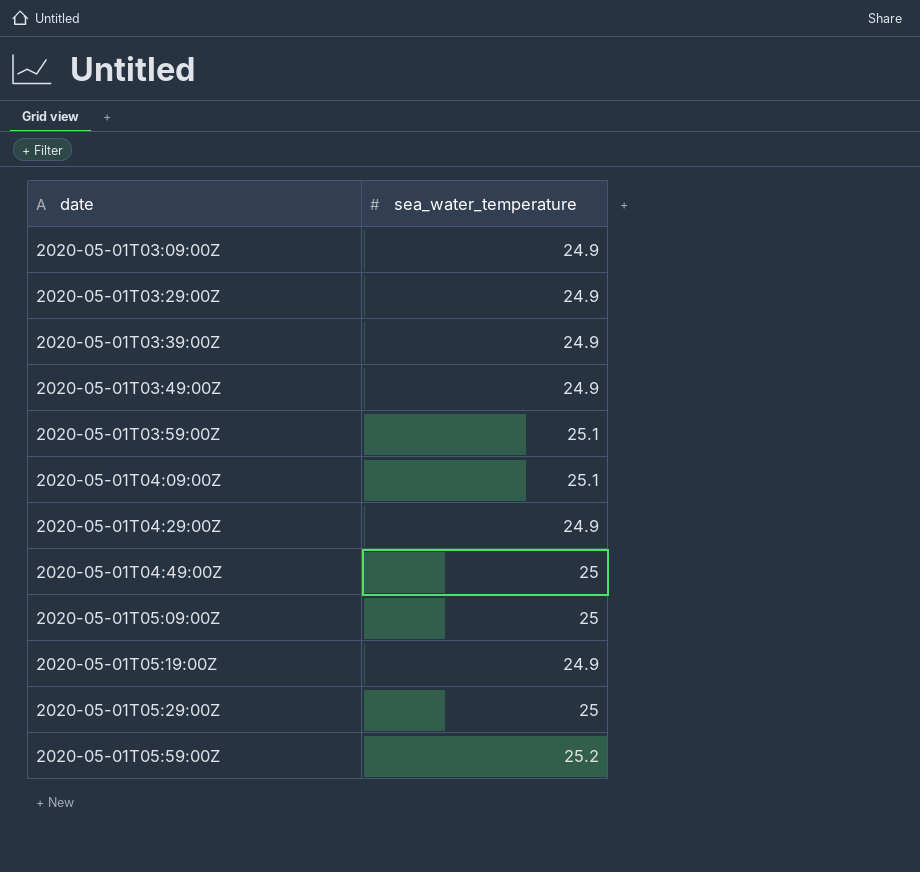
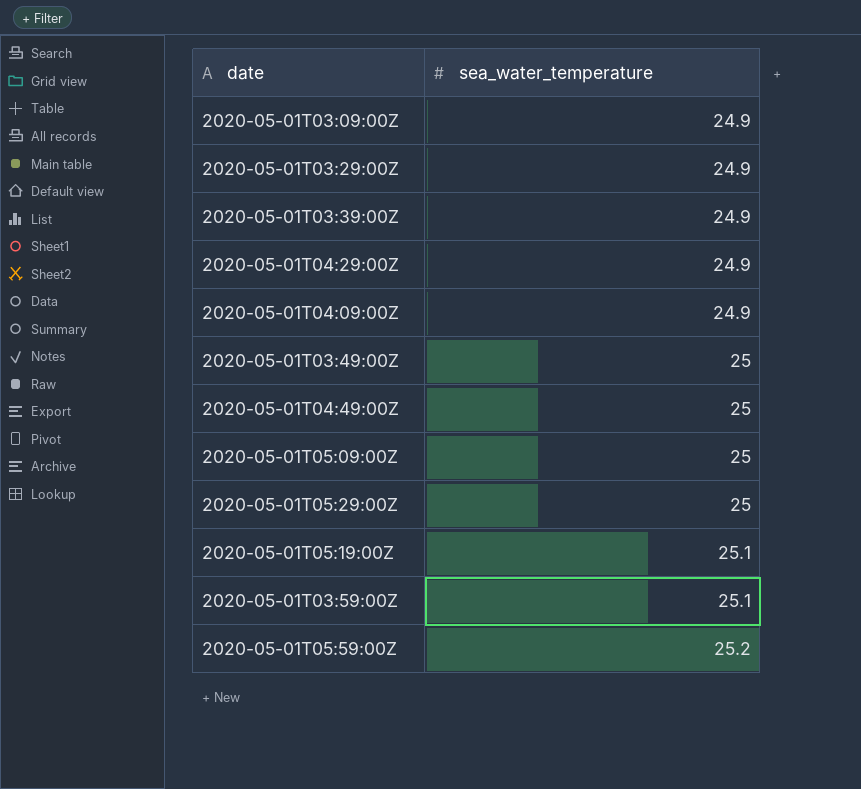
row order: date ascending -> sea_water_temperature ascending
2020-05-01T04:09:00Z | sea_water_temperature: 25.1 -> 24.9
2020-05-01T03:49:00Z | sea_water_temperature: 24.9 -> 25
2020-05-01T05:19:00Z | sea_water_temperature: 24.9 -> 25.1

